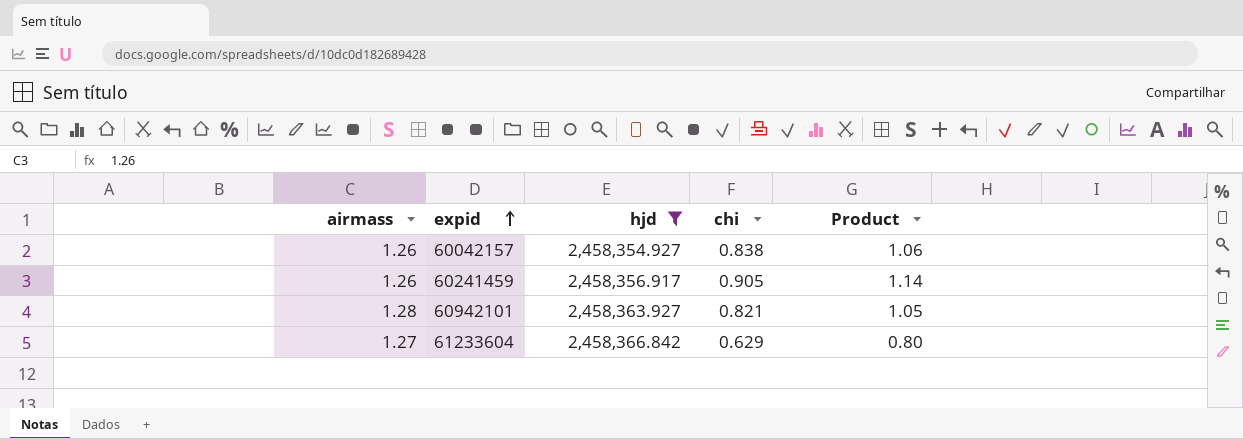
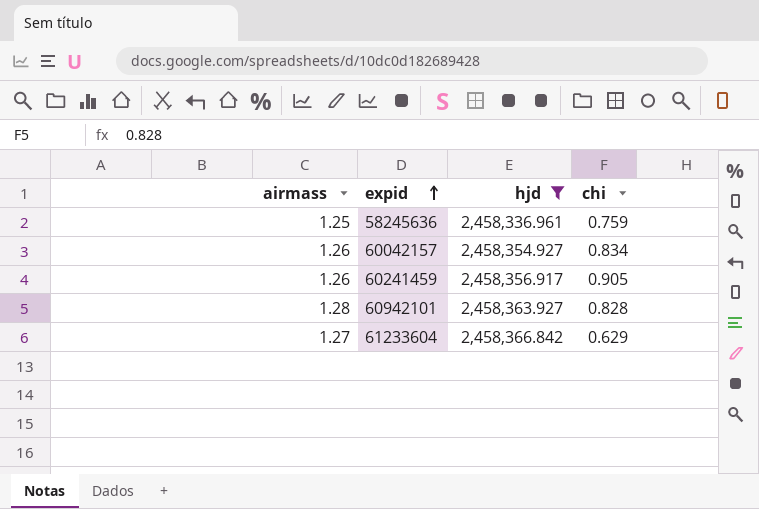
column Product | formula: [airmass] * [chi] -> none
row 58245636: none -> 1.25 | 2,458,336.961 | 0.759
60042157 | chi: 0.838 -> 0.834
60942101 | chi: 0.821 -> 0.828

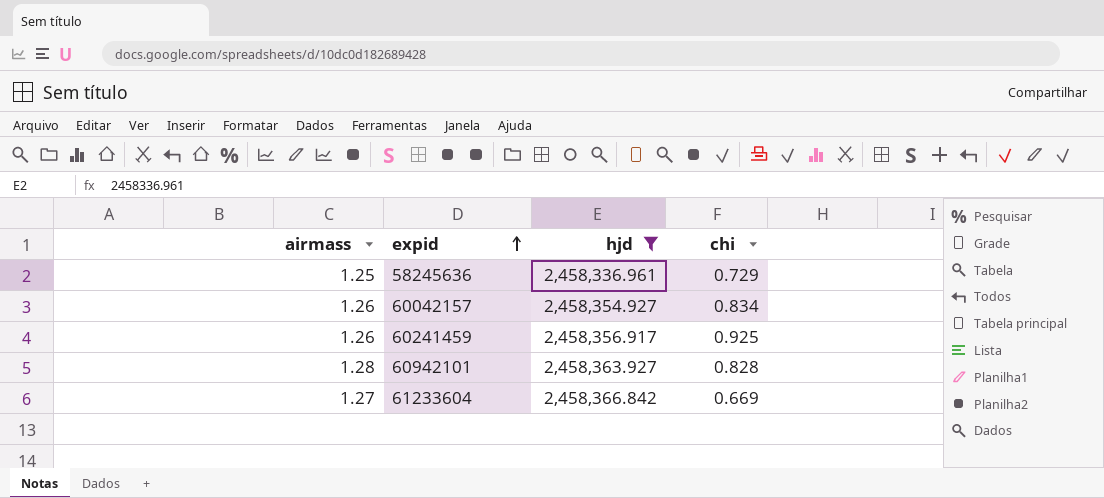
58245636 | chi: 0.759 -> 0.729
60241459 | chi: 0.905 -> 0.925
61233604 | chi: 0.629 -> 0.669

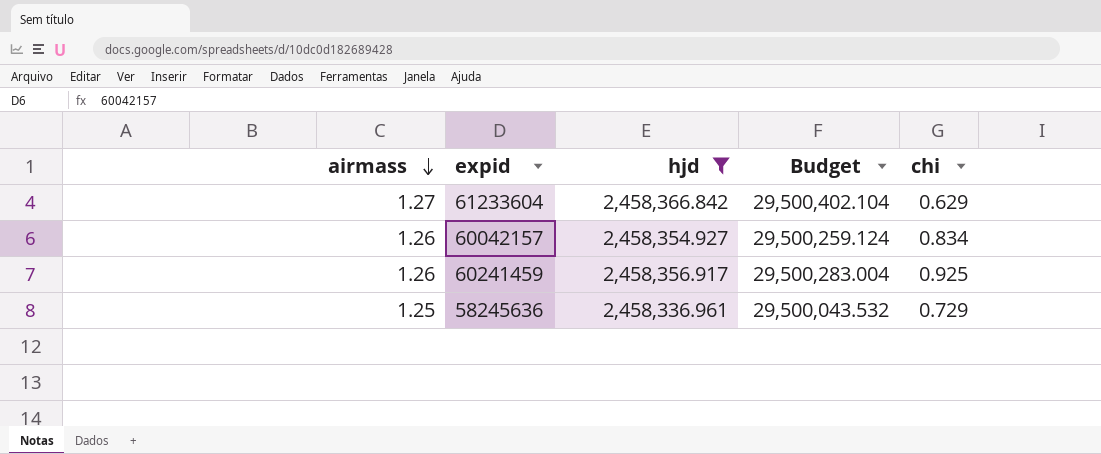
row order: expid ascending -> airmass descending
column Budget | formula: none -> [hjd] * 12
row 60942101: 1.28 | 2,458,363.927 | 0.828 -> none
61233604 | chi: 0.669 -> 0.629

